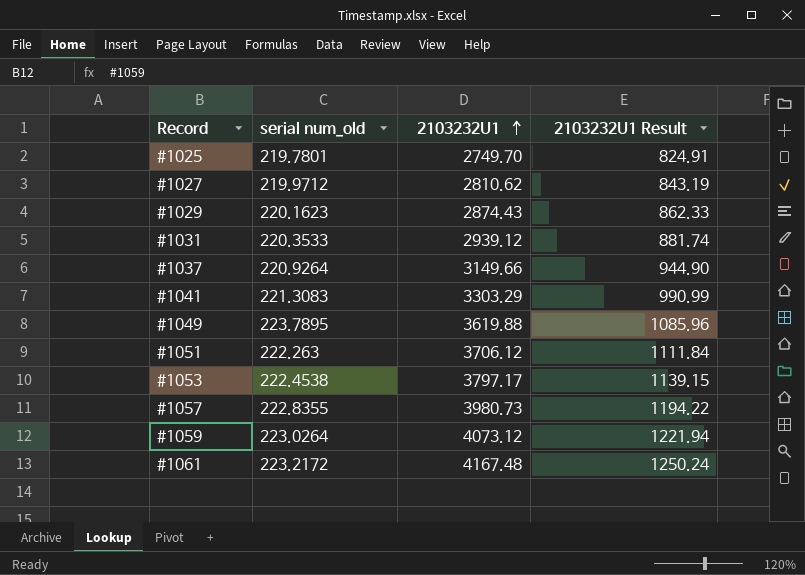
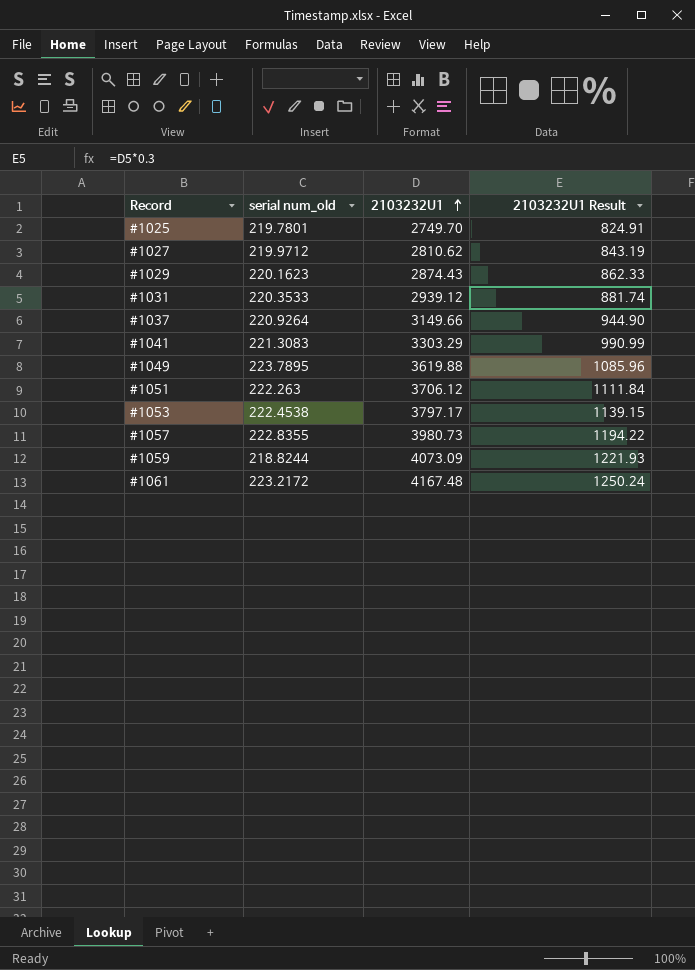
#1059 | serial num_old: 223.0264 -> 218.8244
#1059 | 2103232U1: 4073.12 -> 4073.09
#1059 | 2103232U1 Result: 1221.94 -> 1221.93

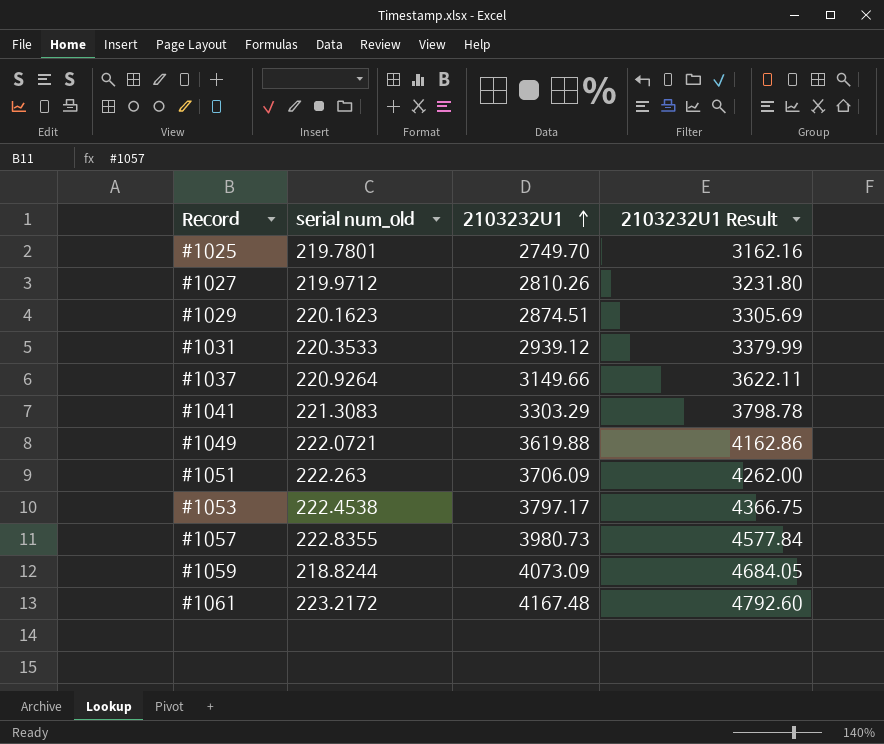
column 2103232U1 Result | formula: [2103232U1] * 0.3 -> [2103232U1] * 1.15
#1027 | 2103232U1: 2810.62 -> 2810.26
#1029 | 2103232U1: 2874.43 -> 2874.51
#1049 | serial num_old: 223.7895 -> 222.0721
#1051 | 2103232U1: 3706.12 -> 3706.09

